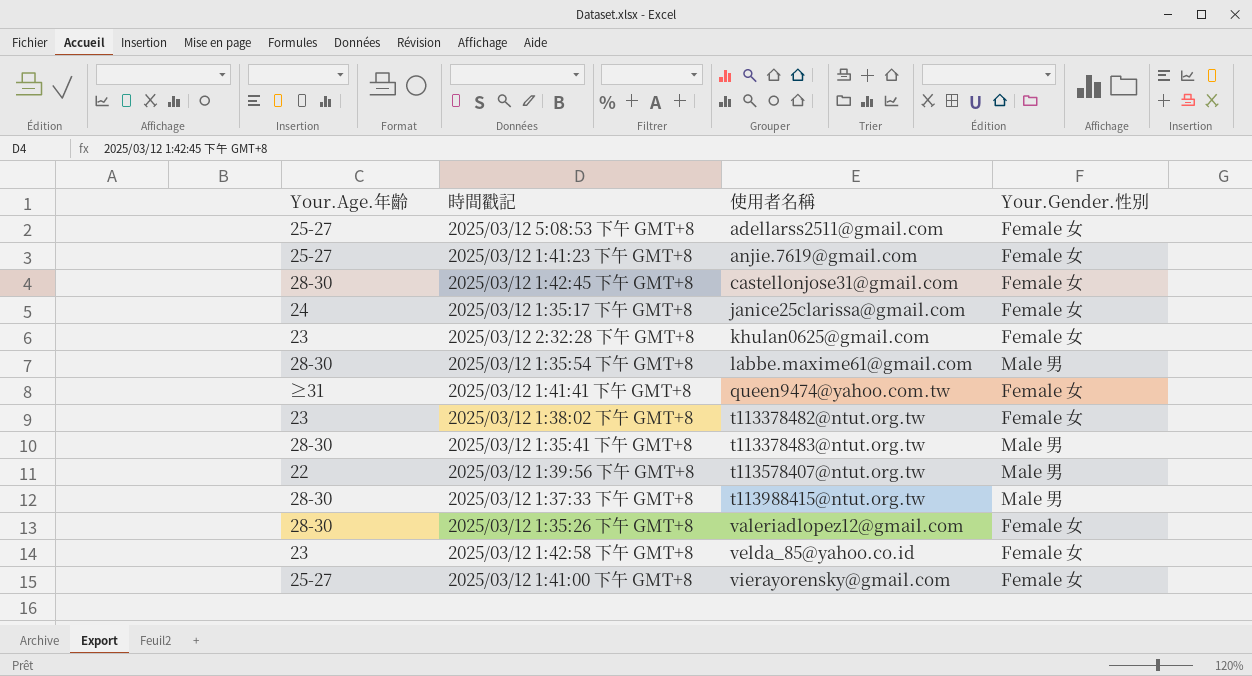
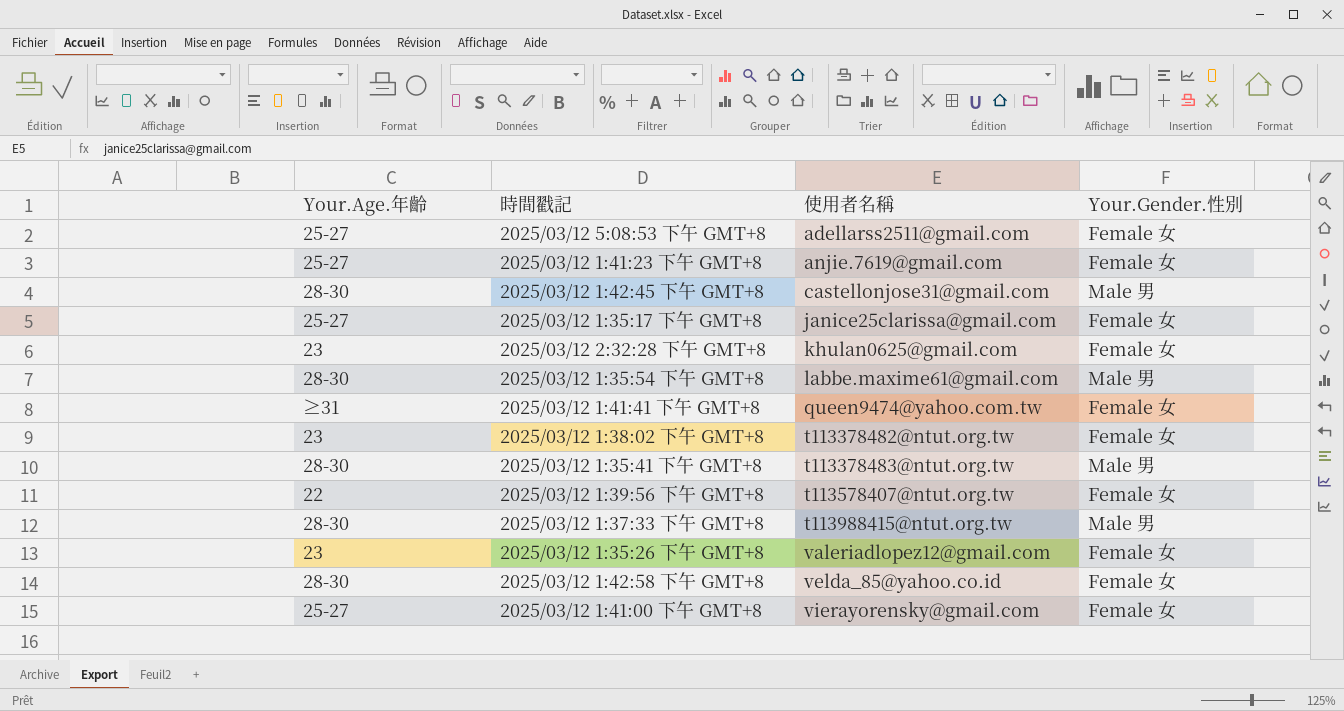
2025/03/12 1:42:45 下午 GMT+8 | Your.Gender.性別: Female 女 -> Male 男
2025/03/12 1:35:17 下午 GMT+8 | Your.Age.年齡: 24 -> 25-27
2025/03/12 1:39:56 下午 GMT+8 | Your.Gender.性別: Male 男 -> Female 女
2025/03/12 1:35:26 下午 GMT+8 | Your.Age.年齡: 28-30 -> 23
2025/03/12 1:42:58 下午 GMT+8 | Your.Age.年齡: 23 -> 28-30

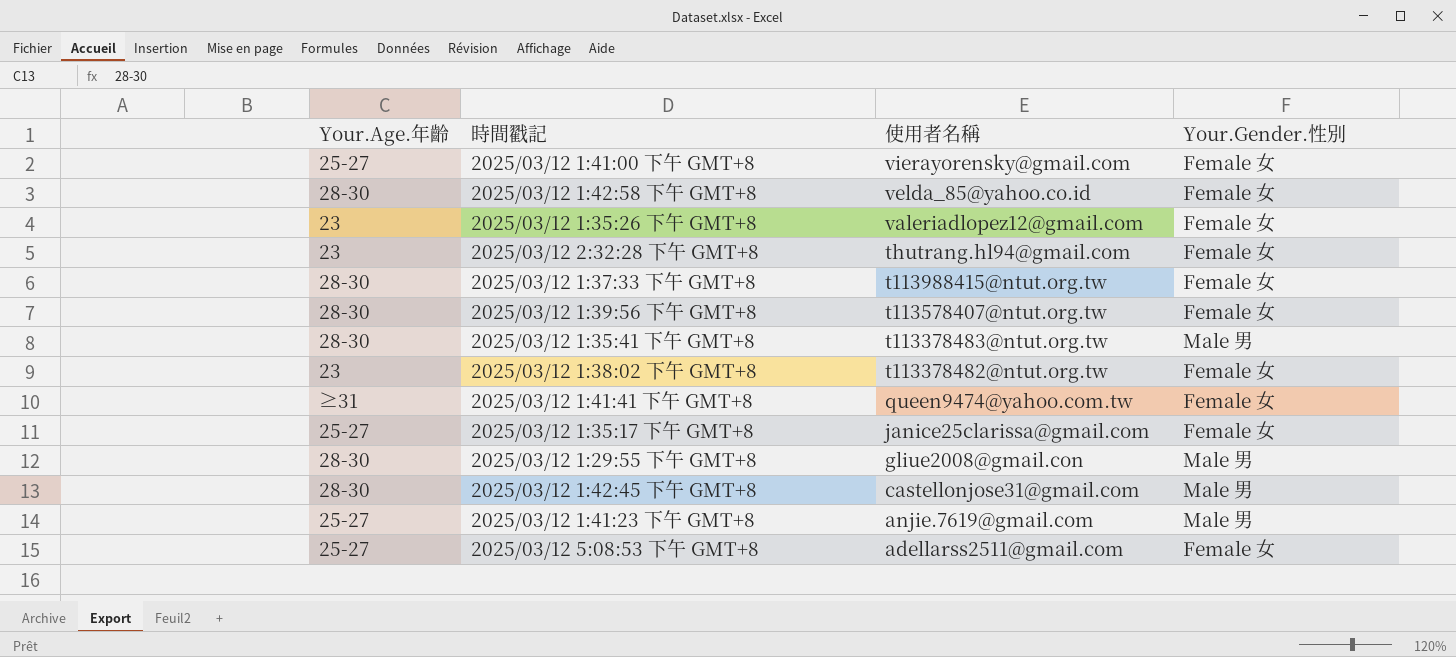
row order: 使用者名稱 ascending -> 使用者名稱 descending
row 2025/03/12 1:35:54 下午 GMT+8: 28-30 | labbe.maxime61@gmail.com | Male 男 -> none
2025/03/12 2:32:28 下午 GMT+8 | 使用者名稱: khulan0625@gmail.com -> thutrang.hl94@gmail.com
2025/03/12 1:37:33 下午 GMT+8 | Your.Gender.性別: Male 男 -> Female 女
2025/03/12 1:39:56 下午 GMT+8 | Your.Age.年齡: 22 -> 28-30
row 2025/03/12 1:29:55 下午 GMT+8: none -> 28-30 | gliue2008@gmail.con | Male 男
2025/03/12 1:41:23 下午 GMT+8 | Your.Gender.性別: Female 女 -> Male 男

